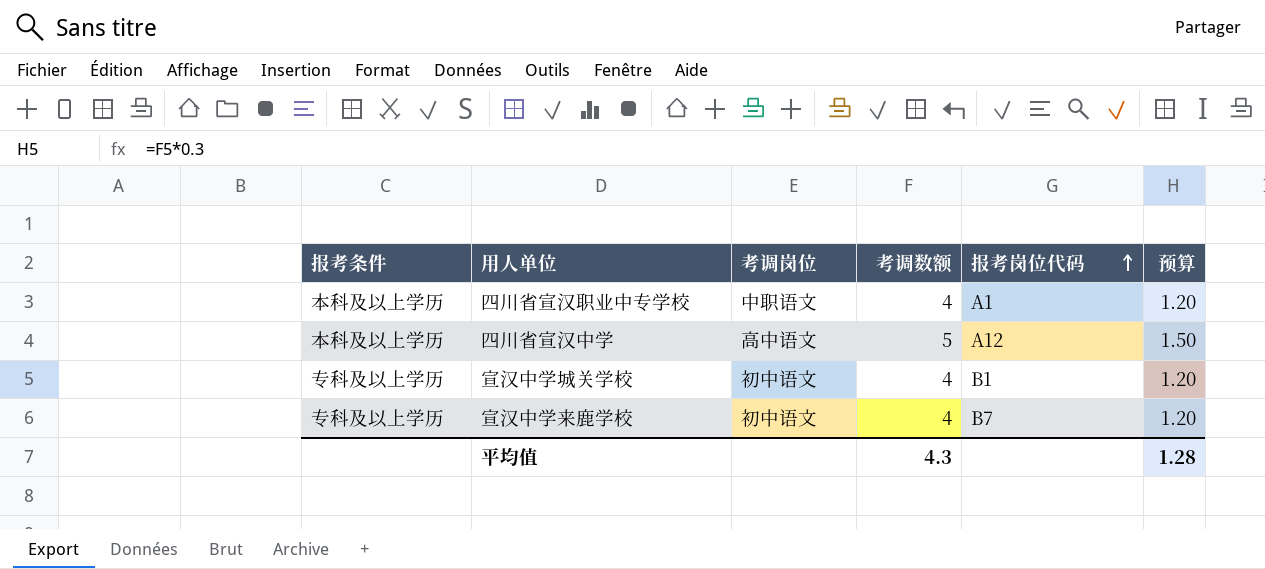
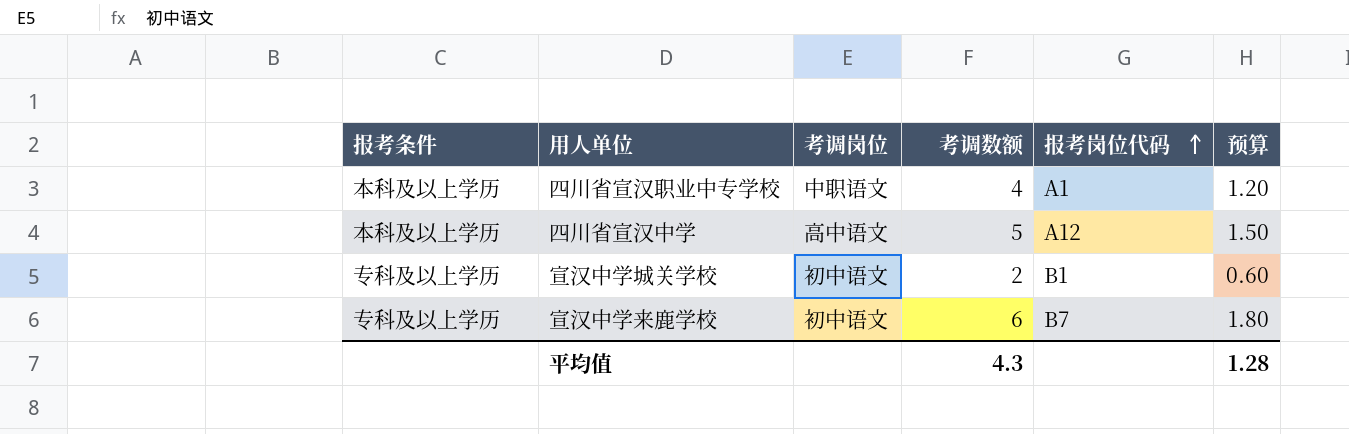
宣汉中学城关学校 | 考调数额: 4 -> 2
宣汉中学城关学校 | 预算: 1.20 -> 0.60
宣汉中学来鹿学校 | 考调数额: 4 -> 6
宣汉中学来鹿学校 | 预算: 1.20 -> 1.80

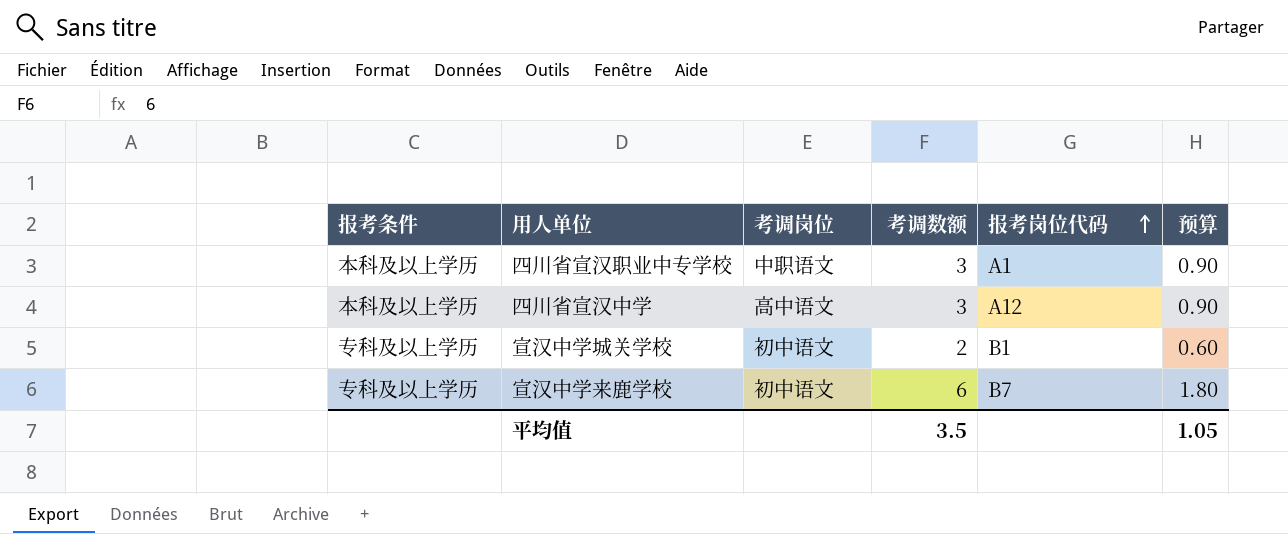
四川省宣汉职业中专学校 | 考调数额: 4 -> 3
四川省宣汉职业中专学校 | 预算: 1.20 -> 0.90
四川省宣汉中学 | 考调数额: 5 -> 3
四川省宣汉中学 | 预算: 1.50 -> 0.90
平均值 | 考调数额: 4.3 -> 3.5
平均值 | 预算: 1.28 -> 1.05

